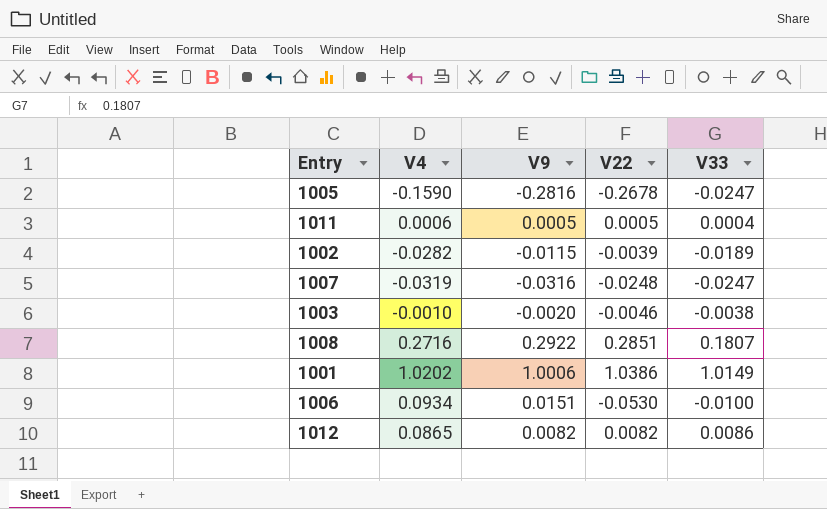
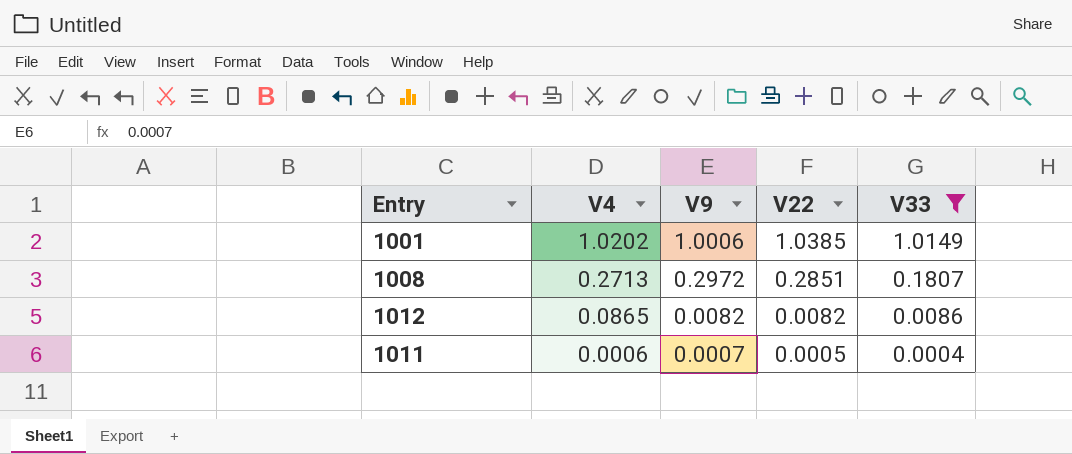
filter: none -> V33 >= 0.0004
row order: none -> V4 descending
1001 | V22: 1.0386 -> 1.0385
1008 | V4: 0.2716 -> 0.2713
1008 | V9: 0.2922 -> 0.2972
1011 | V9: 0.0005 -> 0.0007

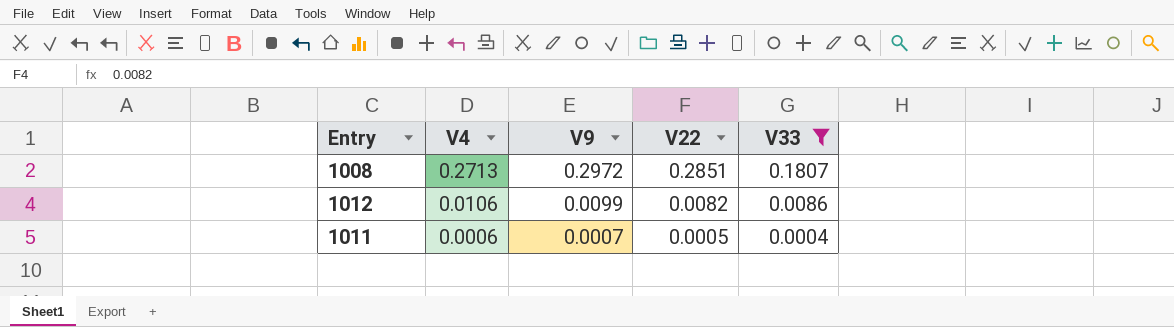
row 1001: 1.0202 | 1.0006 | 1.0385 | 1.0149 -> none
1012 | V4: 0.0865 -> 0.0106
1012 | V9: 0.0082 -> 0.0099

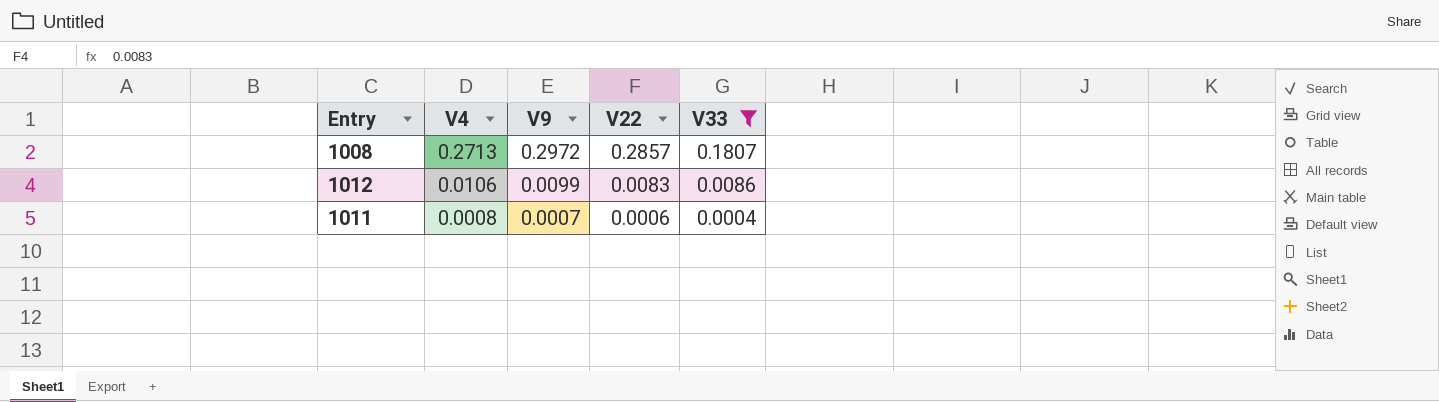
1008 | V22: 0.2851 -> 0.2857
1012 | V22: 0.0082 -> 0.0083
1011 | V4: 0.0006 -> 0.0008
1011 | V22: 0.0005 -> 0.0006

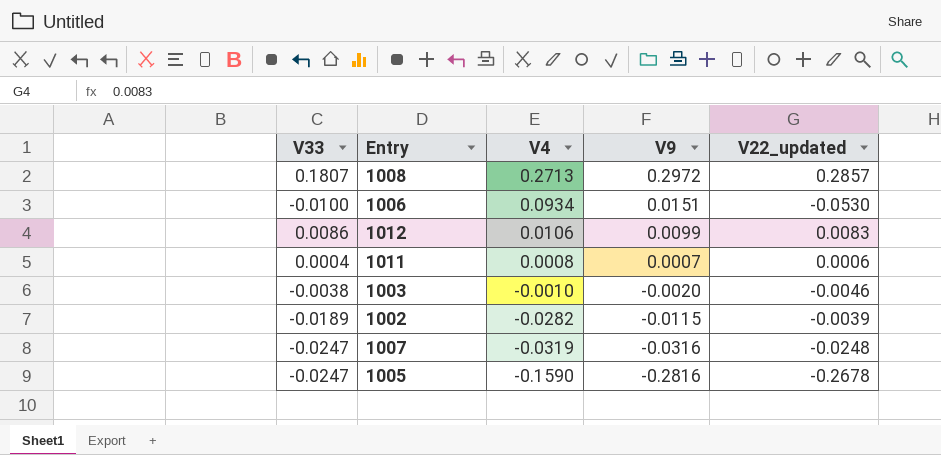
filter: V33 >= 0.0004 -> none
column V33 | position: 5 -> 1
column name: V22 -> V22_updated

